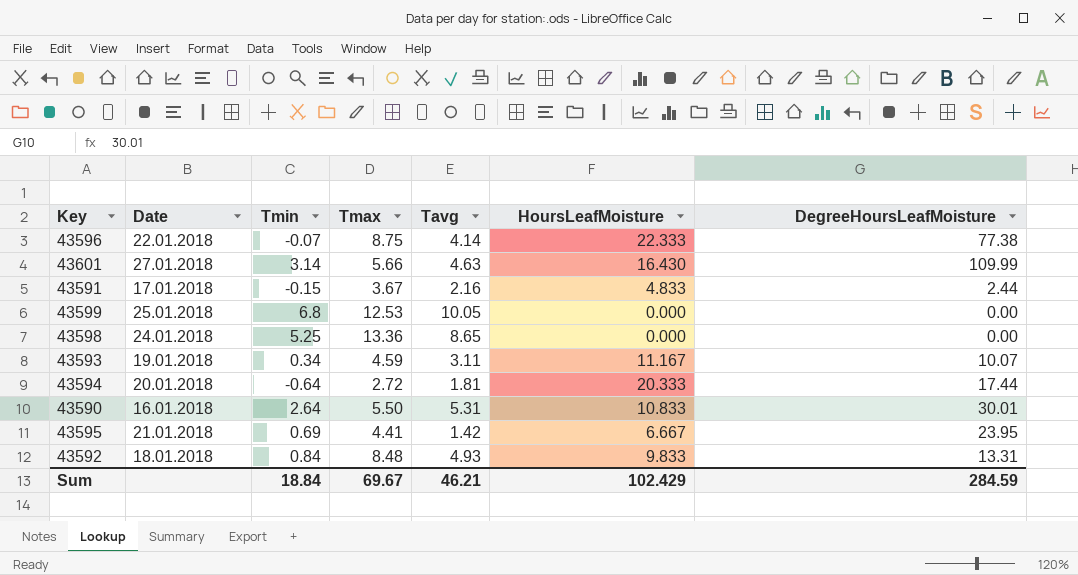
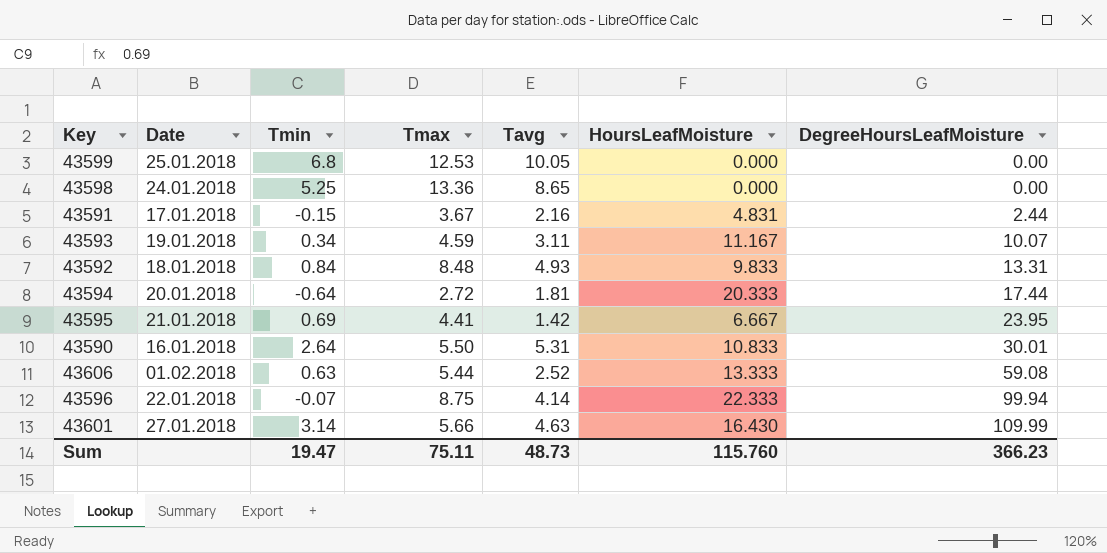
row order: none -> DegreeHoursLeafMoisture ascending
43591 | HoursLeafMoisture: 4.833 -> 4.831
row 43606: none -> 01.02.2018 | 0.63 | 5.44 | 2.52 | 13.333 | 59.08
43596 | DegreeHoursLeafMoisture: 77.38 -> 99.94
Sum | Tmin: 18.84 -> 19.47
Sum | Tmax: 69.67 -> 75.11
Sum | Tavg: 46.21 -> 48.73
Sum | HoursLeafMoisture: 102.429 -> 115.760
Sum | DegreeHoursLeafMoisture: 284.59 -> 366.23

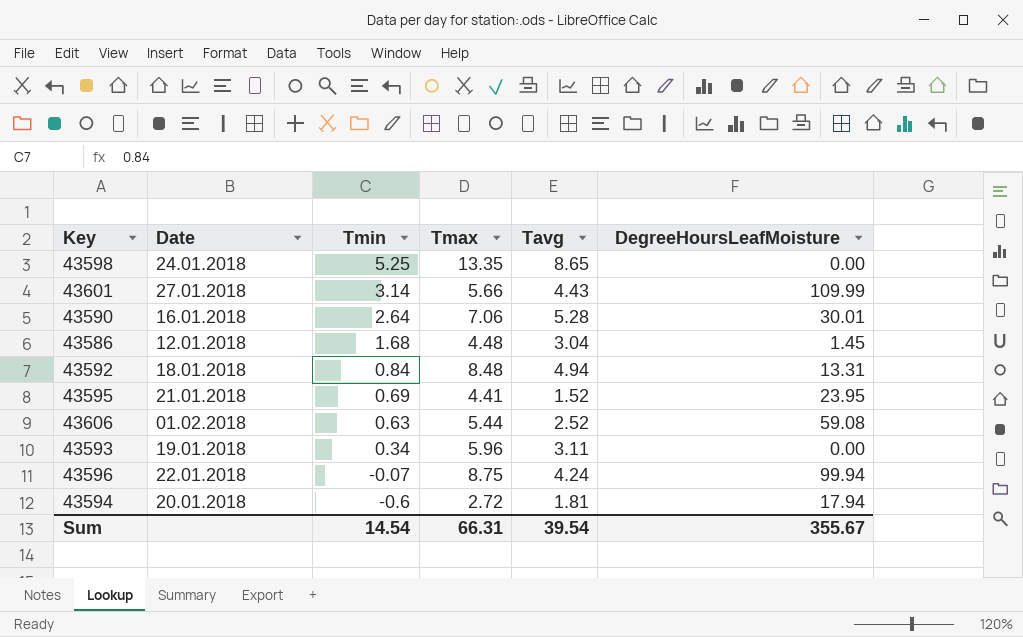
row order: DegreeHoursLeafMoisture ascending -> Tmin descending
column HoursLeafMoisture | position: 6 -> none
row 43599: 25.01.2018 | 6.8 | 12.53 | 10.05 | 0.000 | 0.00 -> none
row 43591: 17.01.2018 | -0.15 | 3.67 | 2.16 | 4.831 | 2.44 -> none
43598 | Tmax: 13.36 -> 13.35
43601 | Tavg: 4.63 -> 4.43
43590 | Tmax: 5.50 -> 7.06
43590 | Tavg: 5.31 -> 5.28
row 43586: none -> 12.01.2018 | 1.68 | 4.48 | 3.04 | 1.45
43592 | Tavg: 4.93 -> 4.94
43595 | Tavg: 1.42 -> 1.52
43593 | Tmax: 4.59 -> 5.96
43593 | DegreeHoursLeafMoisture: 10.07 -> 0.00
43596 | Tavg: 4.14 -> 4.24
43594 | Tmin: -0.64 -> -0.6
43594 | DegreeHoursLeafMoisture: 17.44 -> 17.94
Sum | Tmin: 19.47 -> 14.54
Sum | Tmax: 75.11 -> 66.31
Sum | Tavg: 48.73 -> 39.54
Sum | DegreeHoursLeafMoisture: 366.23 -> 355.67

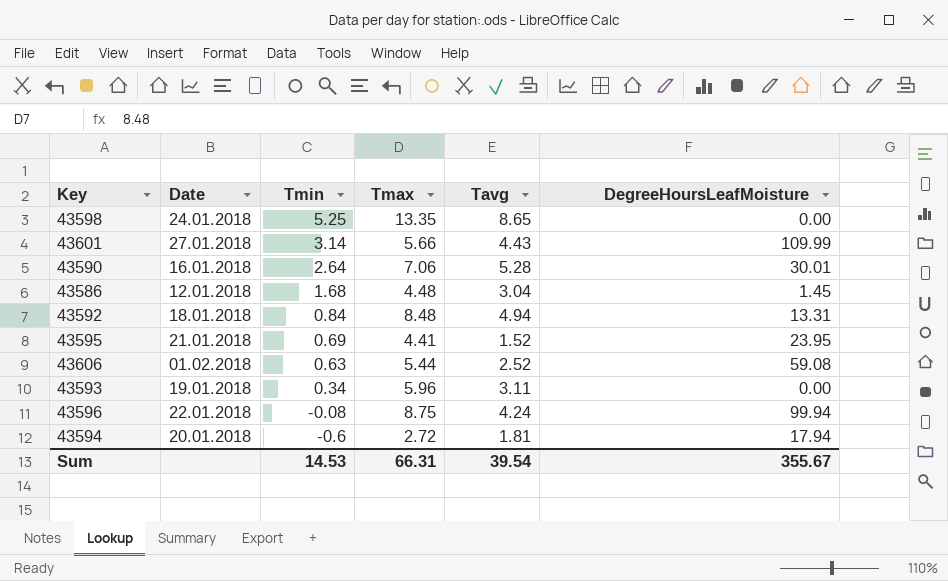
43596 | Tmin: -0.07 -> -0.08
Sum | Tmin: 14.54 -> 14.53

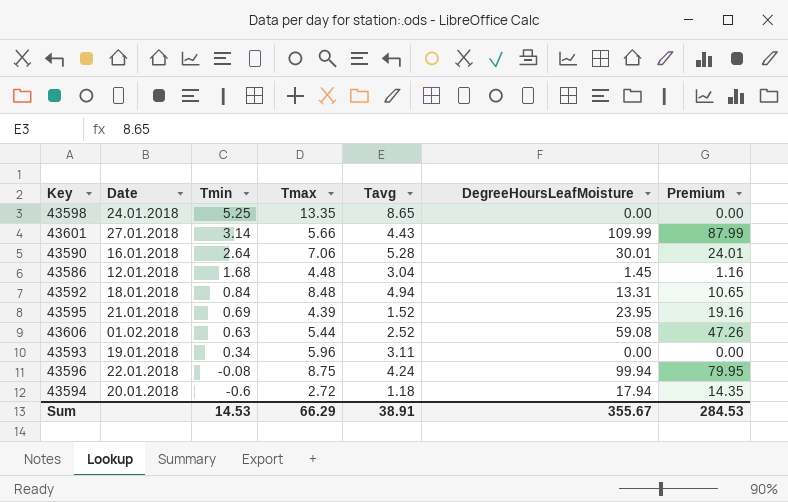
column Premium | formula: none -> [DegreeHoursLeafMoisture] * 0.8
43595 | Tmax: 4.41 -> 4.39
43594 | Tavg: 1.81 -> 1.18
Sum | Tmax: 66.31 -> 66.29
Sum | Tavg: 39.54 -> 38.91

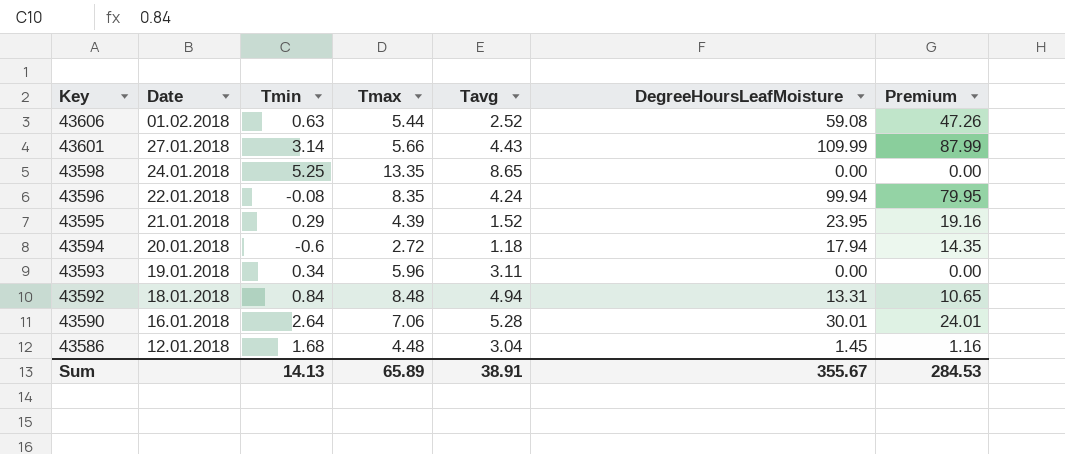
row order: Tmin descending -> Key descending
43596 | Tmax: 8.75 -> 8.35
43595 | Tmin: 0.69 -> 0.29
Sum | Tmin: 14.53 -> 14.13
Sum | Tmax: 66.29 -> 65.89

